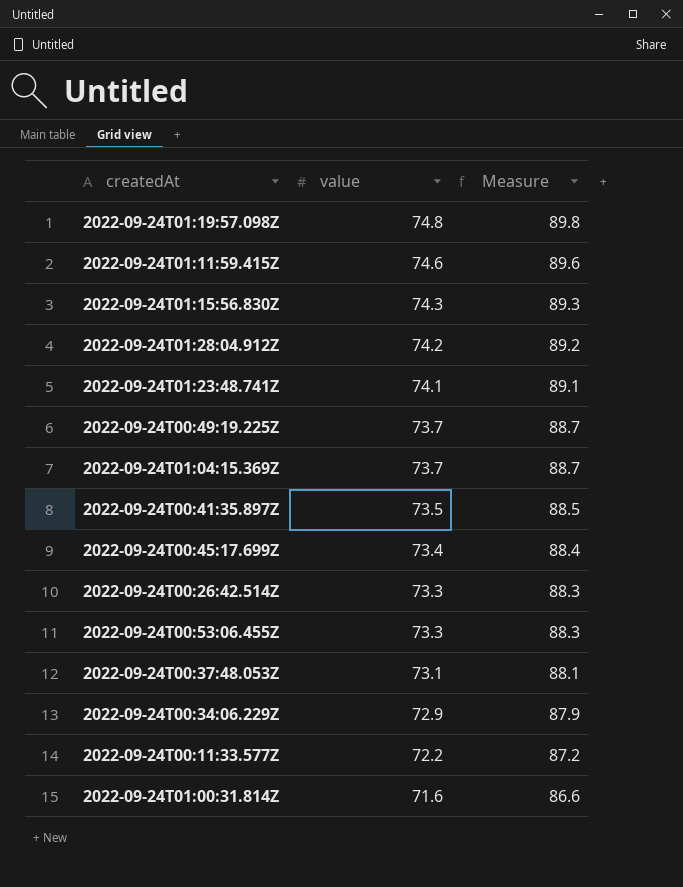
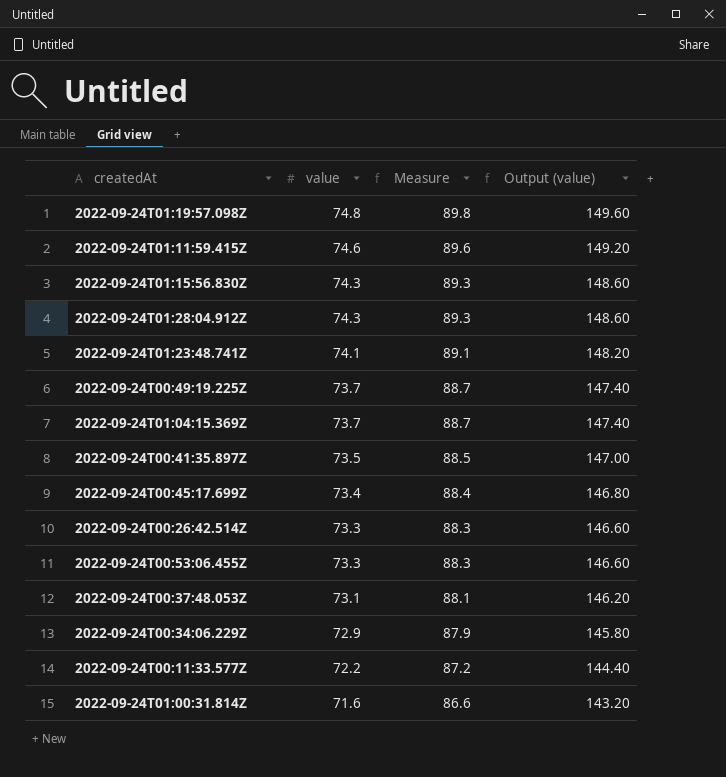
column Output (value) | formula: none -> [value] * 2
2022-09-24T01:28:04.912Z | value: 74.2 -> 74.3
2022-09-24T01:28:04.912Z | Measure: 89.2 -> 89.3

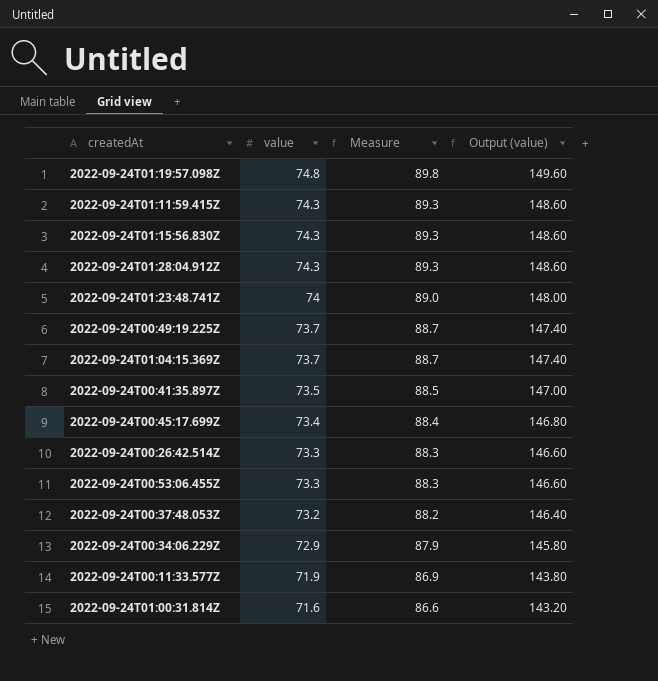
2022-09-24T01:11:59.415Z | value: 74.6 -> 74.3
2022-09-24T01:11:59.415Z | Measure: 89.6 -> 89.3
2022-09-24T01:11:59.415Z | Output (value): 149.20 -> 148.60
2022-09-24T01:23:48.741Z | value: 74.1 -> 74
2022-09-24T01:23:48.741Z | Measure: 89.1 -> 89.0
2022-09-24T01:23:48.741Z | Output (value): 148.20 -> 148.00
2022-09-24T00:37:48.053Z | value: 73.1 -> 73.2
2022-09-24T00:37:48.053Z | Measure: 88.1 -> 88.2
2022-09-24T00:37:48.053Z | Output (value): 146.20 -> 146.40
2022-09-24T00:11:33.577Z | value: 72.2 -> 71.9
2022-09-24T00:11:33.577Z | Measure: 87.2 -> 86.9
2022-09-24T00:11:33.577Z | Output (value): 144.40 -> 143.80

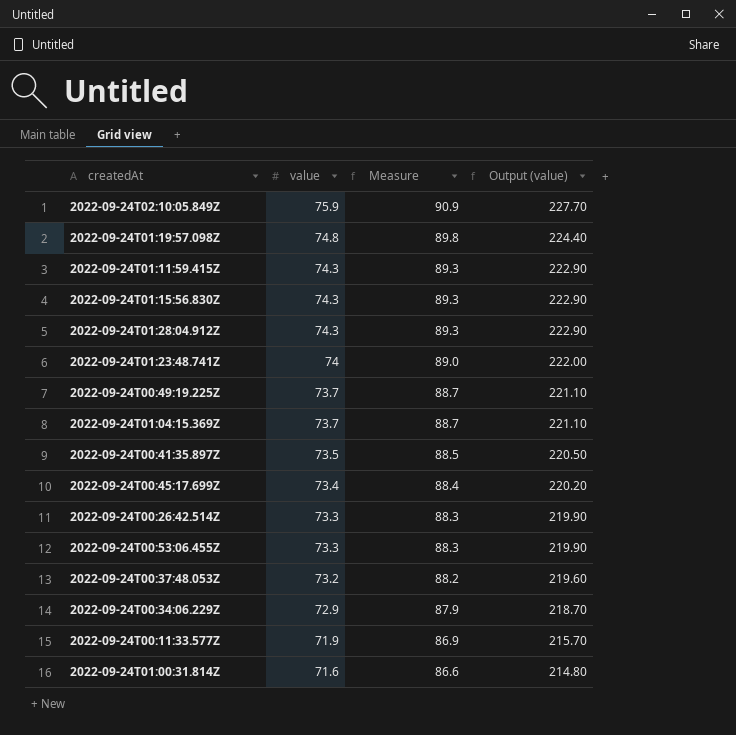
column Output (value) | formula: [value] * 2 -> [value] * 3
row 2022-09-24T02:10:05.849Z: none -> 75.9 | 90.9 | 227.70

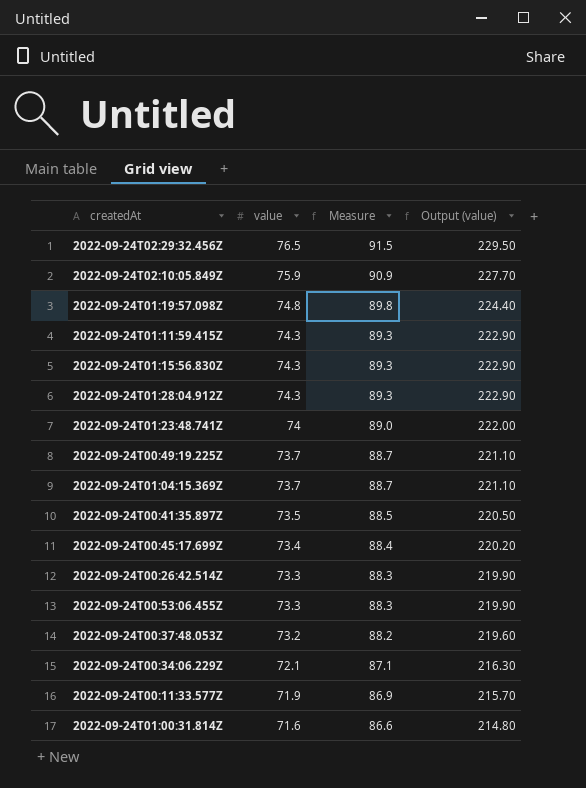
row 2022-09-24T02:29:32.456Z: none -> 76.5 | 91.5 | 229.50
2022-09-24T00:34:06.229Z | value: 72.9 -> 72.1
2022-09-24T00:34:06.229Z | Measure: 87.9 -> 87.1
2022-09-24T00:34:06.229Z | Output (value): 218.70 -> 216.30

